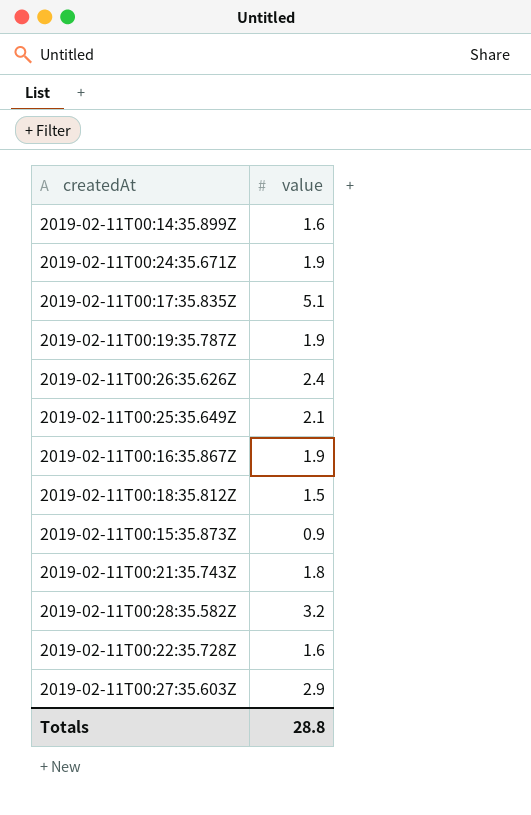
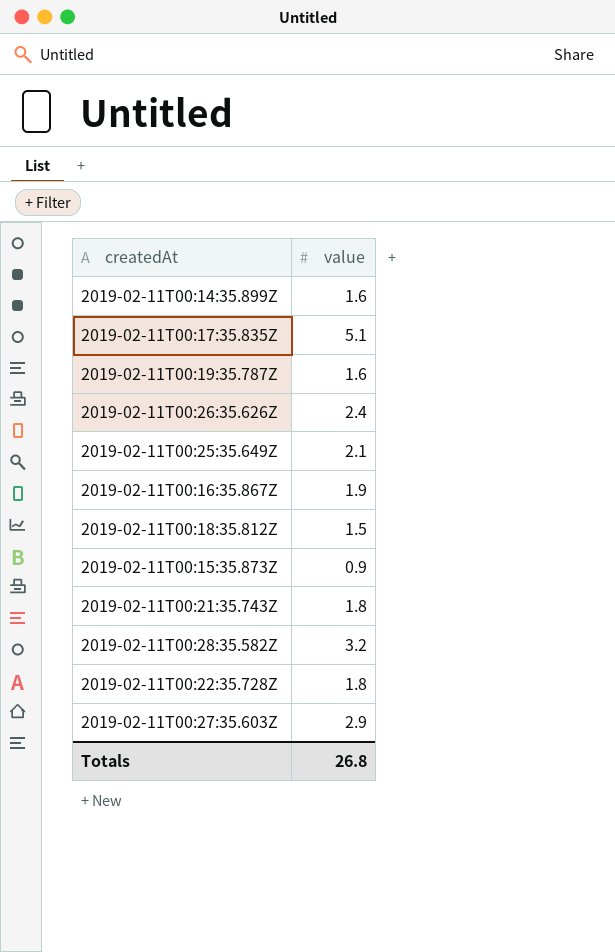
row 2019-02-11T00:24:35.671Z: 1.9 -> none
2019-02-11T00:19:35.787Z | value: 1.9 -> 1.6
2019-02-11T00:22:35.728Z | value: 1.6 -> 1.8
Totals | value: 28.8 -> 26.8

